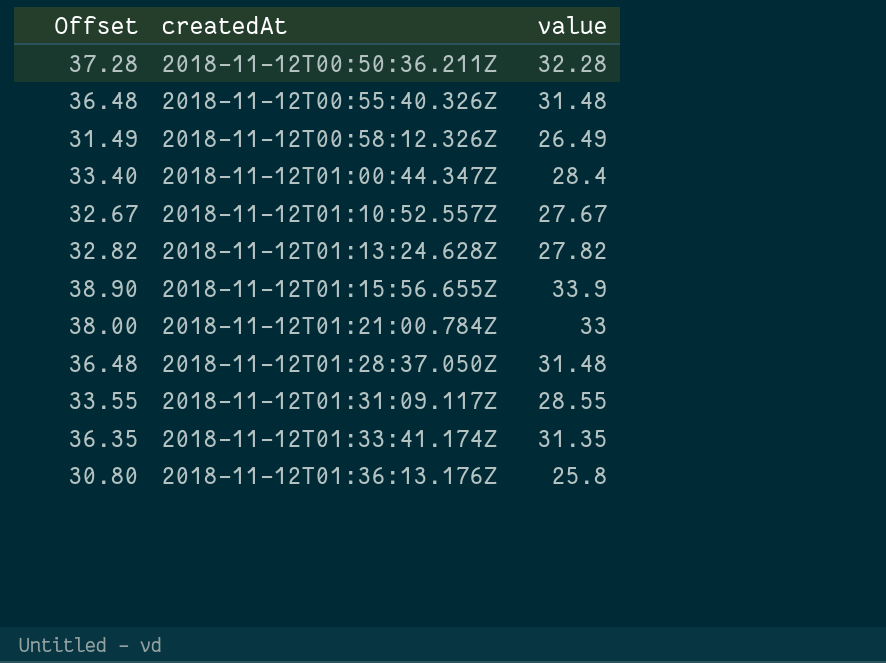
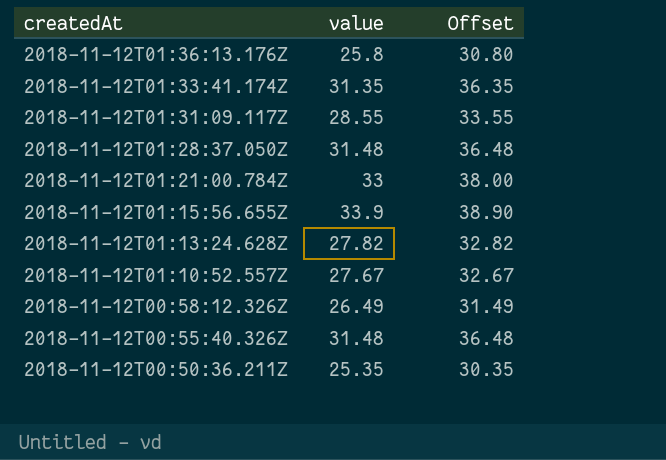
row order: createdAt ascending -> createdAt descending
column Offset | position: 1 -> 3
row 2018-11-12T01:00:44.347Z: 33.40 | 28.4 -> none
2018-11-12T00:50:36.211Z | value: 32.28 -> 25.35
2018-11-12T00:50:36.211Z | Offset: 37.28 -> 30.35

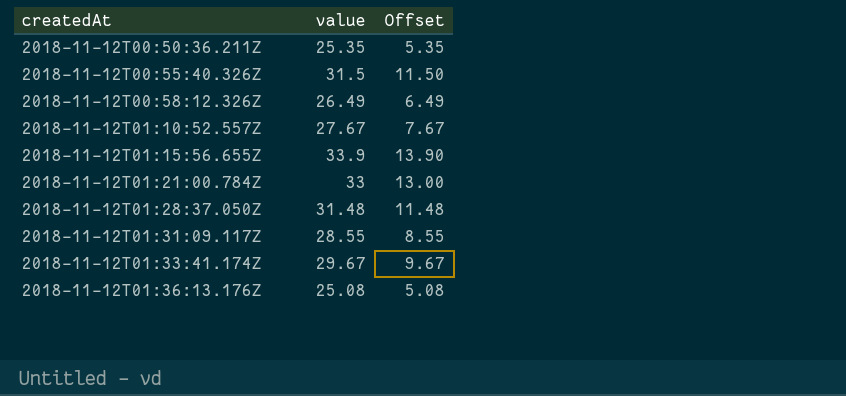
row order: createdAt descending -> createdAt ascending
column Offset | formula: [value] + 5 -> [value] - 20
row 2018-11-12T01:13:24.628Z: 27.82 | 32.82 -> none
2018-11-12T00:55:40.326Z | value: 31.48 -> 31.5
2018-11-12T01:33:41.174Z | value: 31.35 -> 29.67
2018-11-12T01:36:13.176Z | value: 25.8 -> 25.08

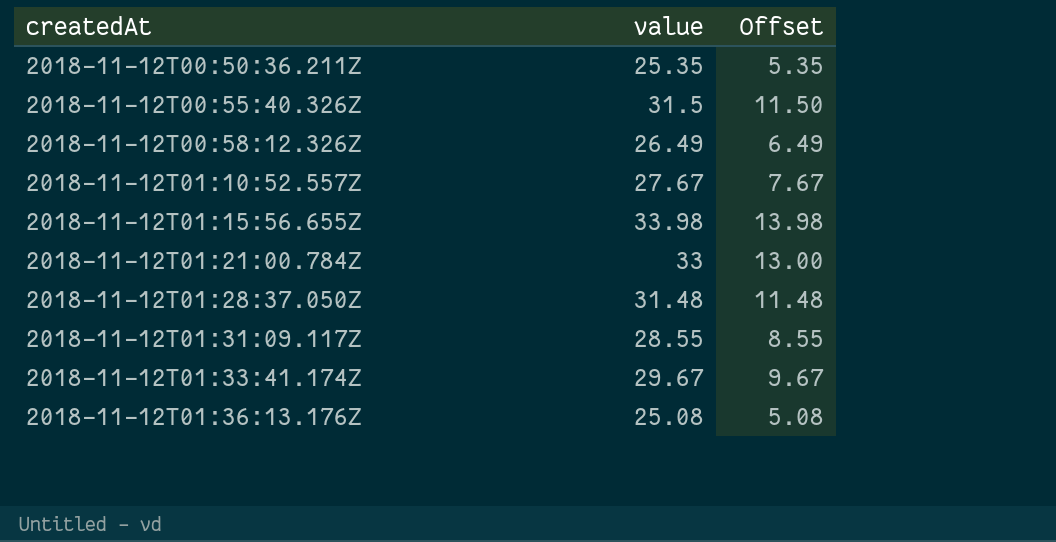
2018-11-12T01:15:56.655Z | value: 33.9 -> 33.98
2018-11-12T01:15:56.655Z | Offset: 13.90 -> 13.98

